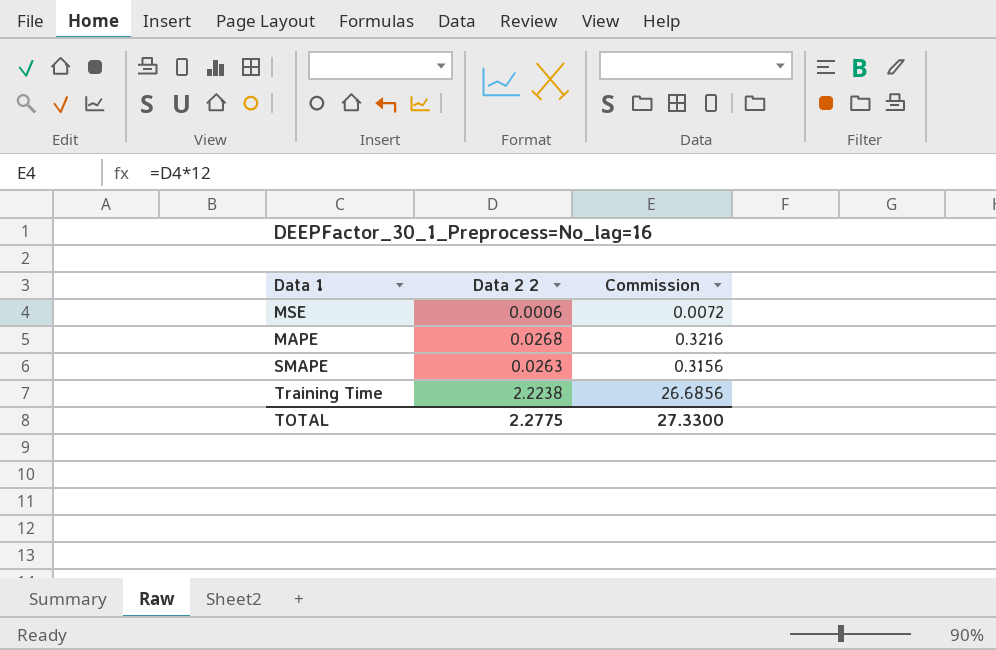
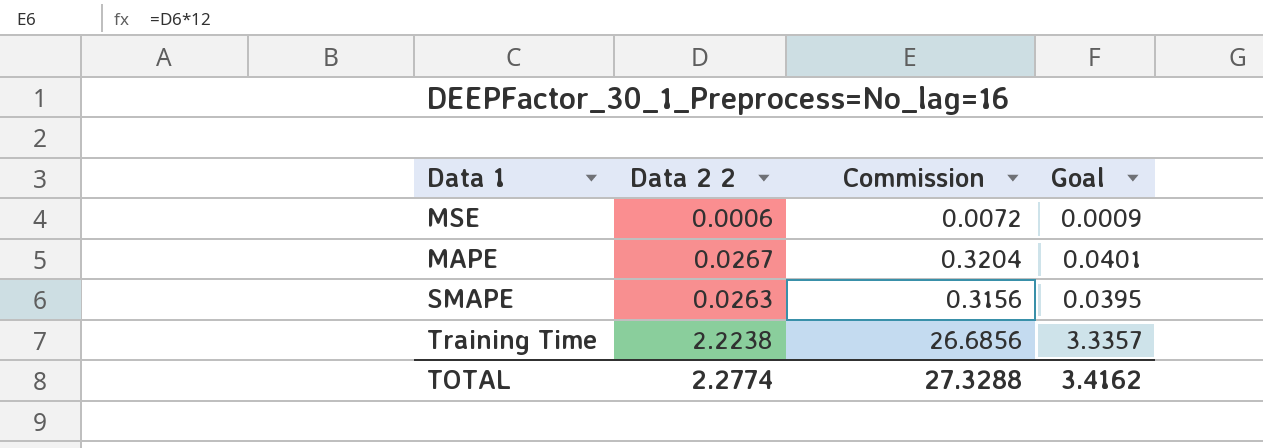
column Goal | formula: none -> [Data 2 2] * 1.5
MAPE | Data 2 2: 0.0268 -> 0.0267
MAPE | Commission: 0.3216 -> 0.3204
TOTAL | Data 2 2: 2.2775 -> 2.2774
TOTAL | Commission: 27.3300 -> 27.3288

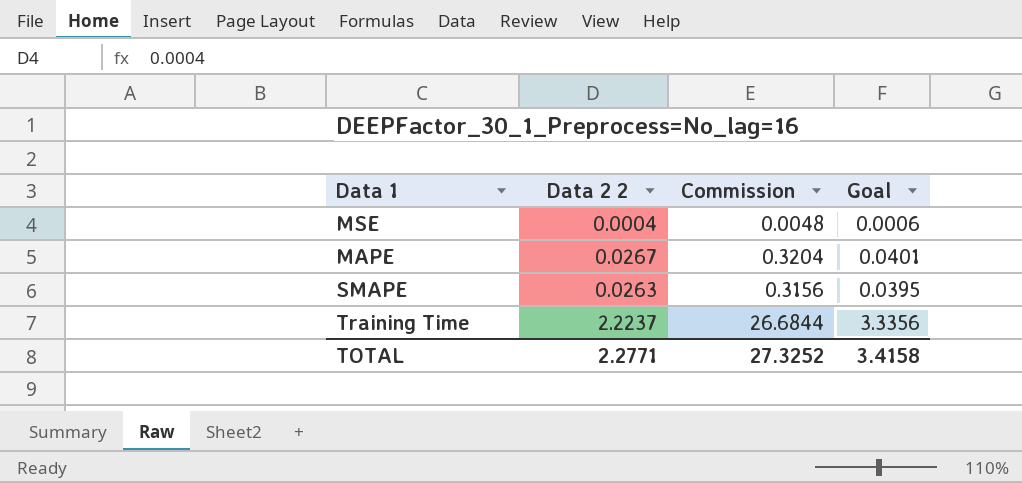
MSE | Data 2 2: 0.0006 -> 0.0004
MSE | Commission: 0.0072 -> 0.0048
MSE | Goal: 0.0009 -> 0.0006
Training Time | Data 2 2: 2.2238 -> 2.2237
Training Time | Commission: 26.6856 -> 26.6844
Training Time | Goal: 3.3357 -> 3.3356
TOTAL | Data 2 2: 2.2774 -> 2.2771
TOTAL | Commission: 27.3288 -> 27.3252
TOTAL | Goal: 3.4162 -> 3.4158

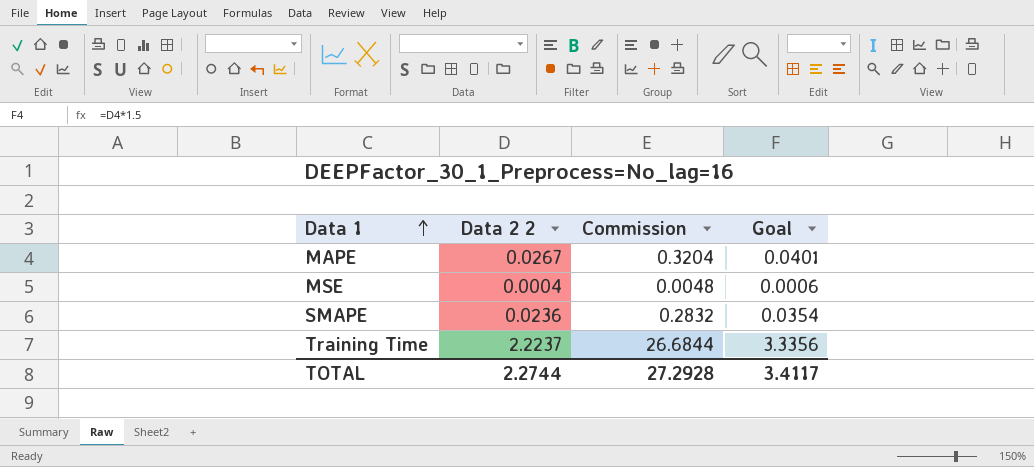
row order: none -> Data 1 ascending
SMAPE | Data 2 2: 0.0263 -> 0.0236
SMAPE | Commission: 0.3156 -> 0.2832
SMAPE | Goal: 0.0395 -> 0.0354
TOTAL | Data 2 2: 2.2771 -> 2.2744
TOTAL | Commission: 27.3252 -> 27.2928
TOTAL | Goal: 3.4158 -> 3.4117

